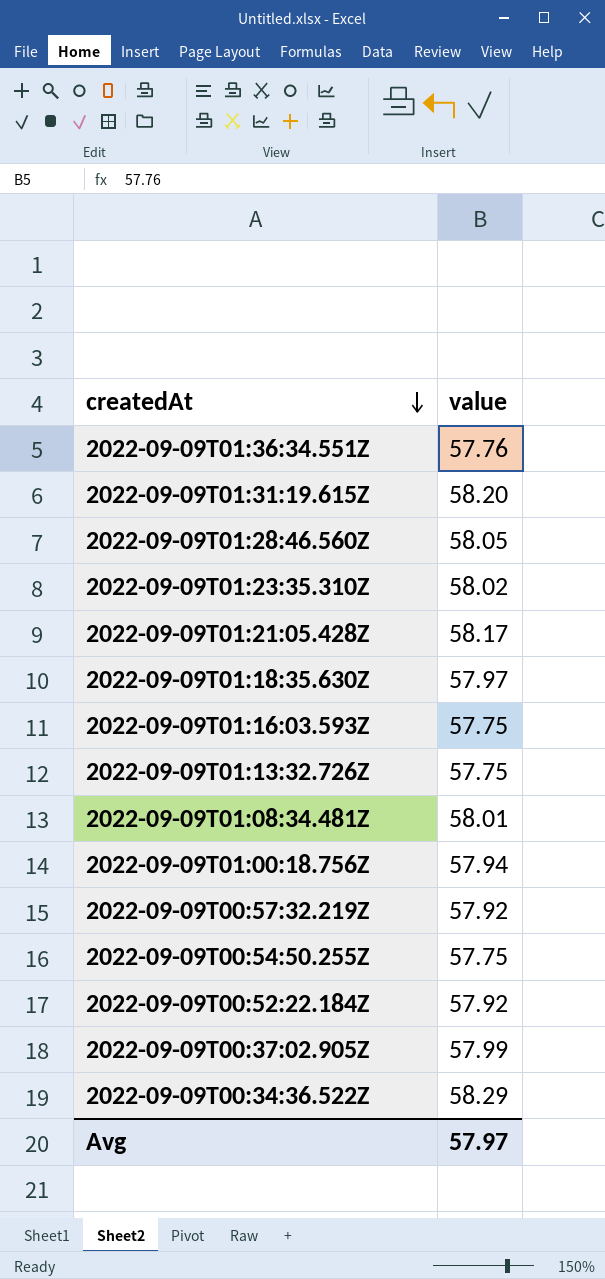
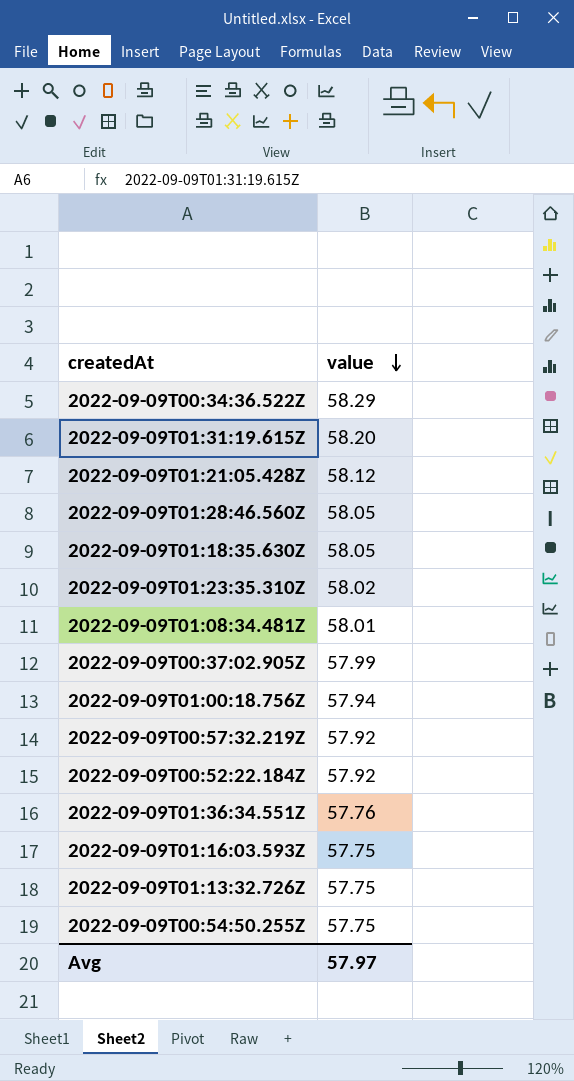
row order: createdAt descending -> value descending
2022-09-09T01:21:05.428Z | value: 58.17 -> 58.12
2022-09-09T01:18:35.630Z | value: 57.97 -> 58.05

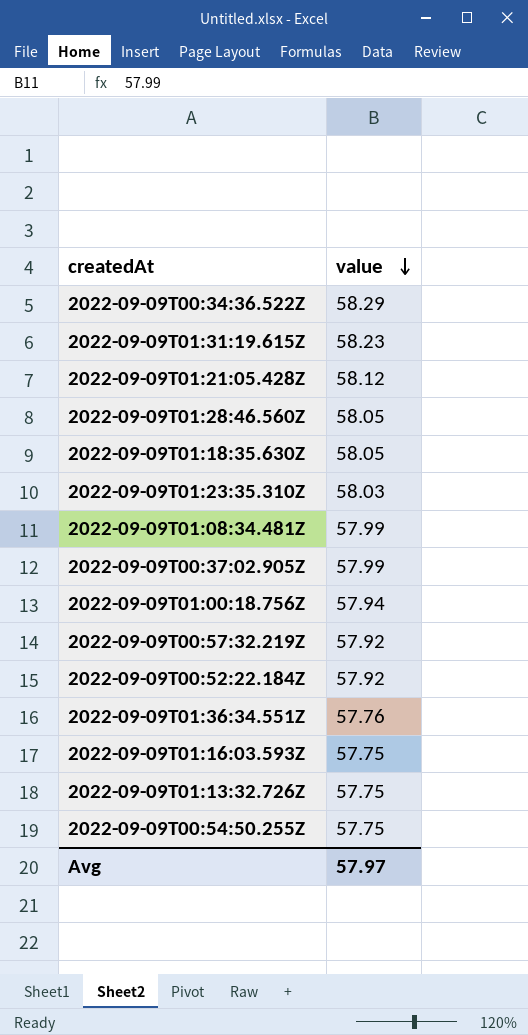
2022-09-09T01:31:19.615Z | value: 58.20 -> 58.23
2022-09-09T01:23:35.310Z | value: 58.02 -> 58.03
2022-09-09T01:08:34.481Z | value: 58.01 -> 57.99

